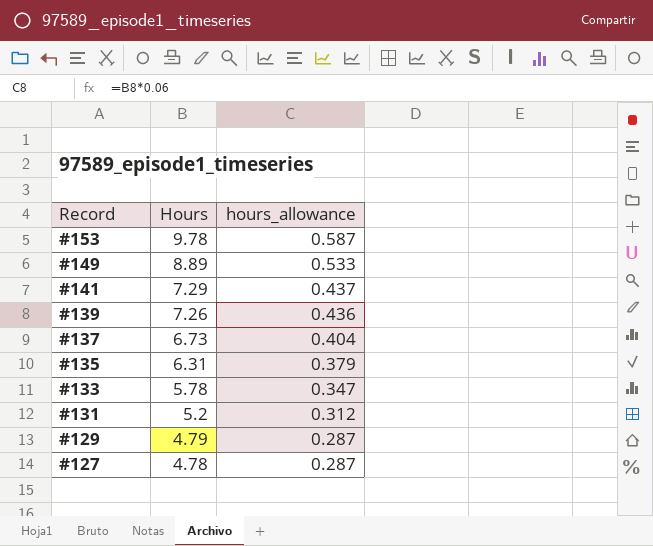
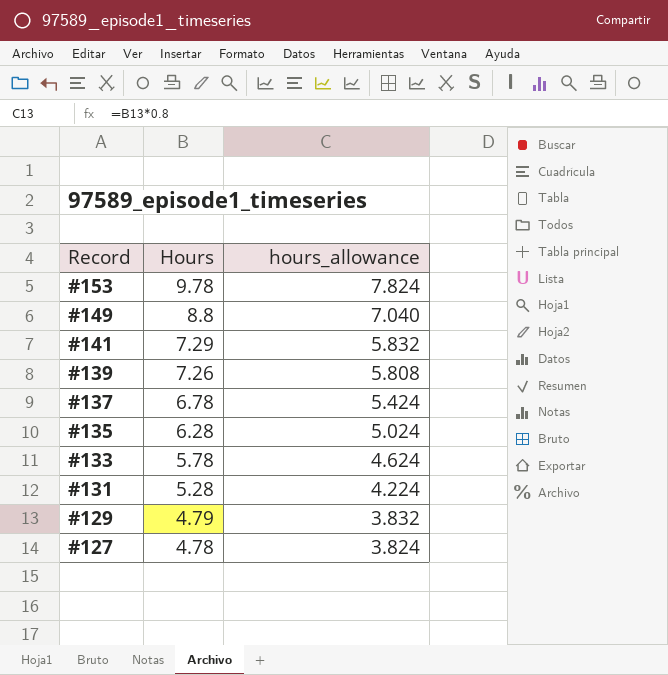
column hours_allowance | formula: [Hours] * 0.06 -> [Hours] * 0.8
#149 | Hours: 8.89 -> 8.8
#137 | Hours: 6.73 -> 6.78
#135 | Hours: 6.31 -> 6.28
#131 | Hours: 5.2 -> 5.28

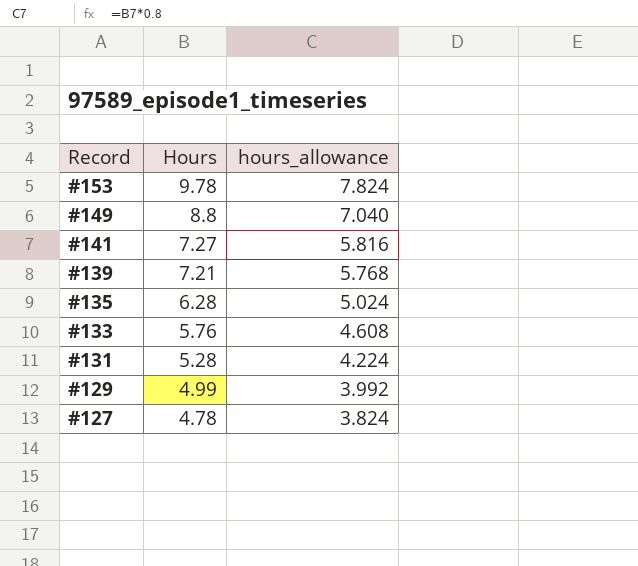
row #137: 6.78 | 5.424 -> none
#141 | Hours: 7.29 -> 7.27
#141 | hours_allowance: 5.832 -> 5.816
#139 | Hours: 7.26 -> 7.21
#139 | hours_allowance: 5.808 -> 5.768
#133 | Hours: 5.78 -> 5.76
#133 | hours_allowance: 4.624 -> 4.608
#129 | Hours: 4.79 -> 4.99
#129 | hours_allowance: 3.832 -> 3.992

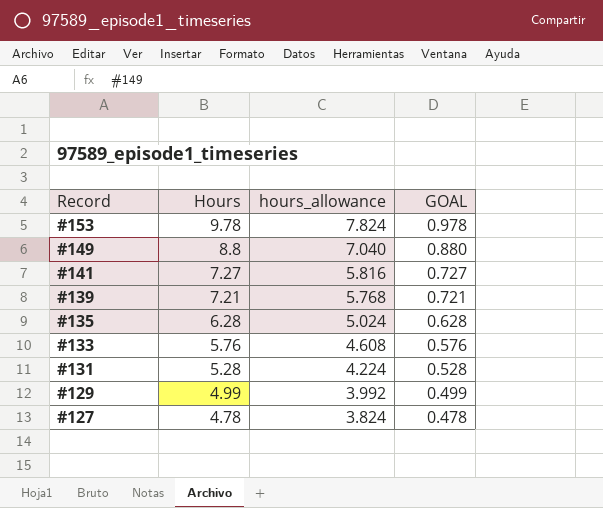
column GOAL | formula: none -> [Hours] * 0.1

